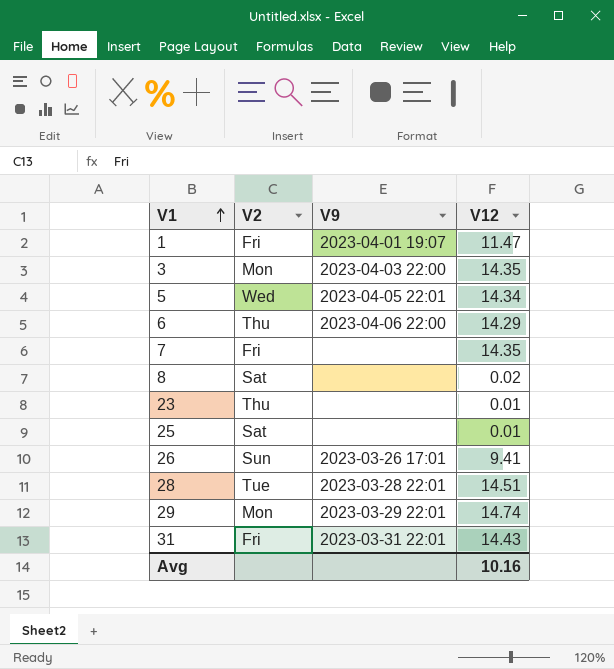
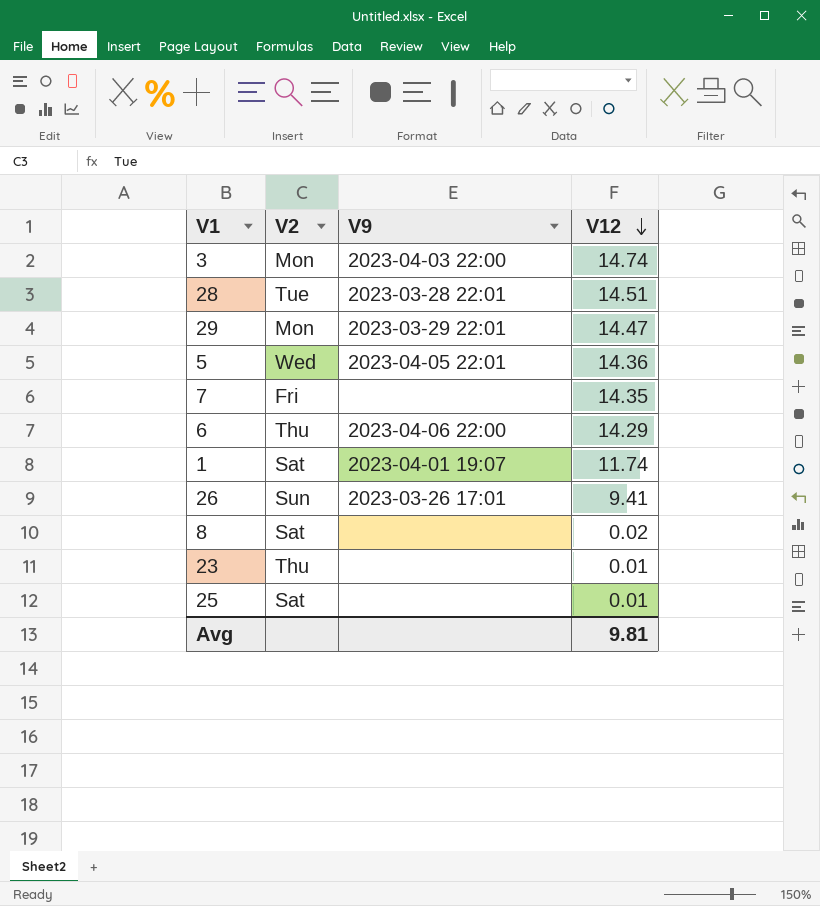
row order: V1 ascending -> V12 descending
row 31: Fri | 2023-03-31 22:01 | 14.43 -> none
3 | V12: 14.35 -> 14.74
29 | V12: 14.74 -> 14.47
5 | V12: 14.34 -> 14.36
1 | V2: Fri -> Sat
1 | V12: 11.47 -> 11.74
Avg | V12: 10.16 -> 9.81

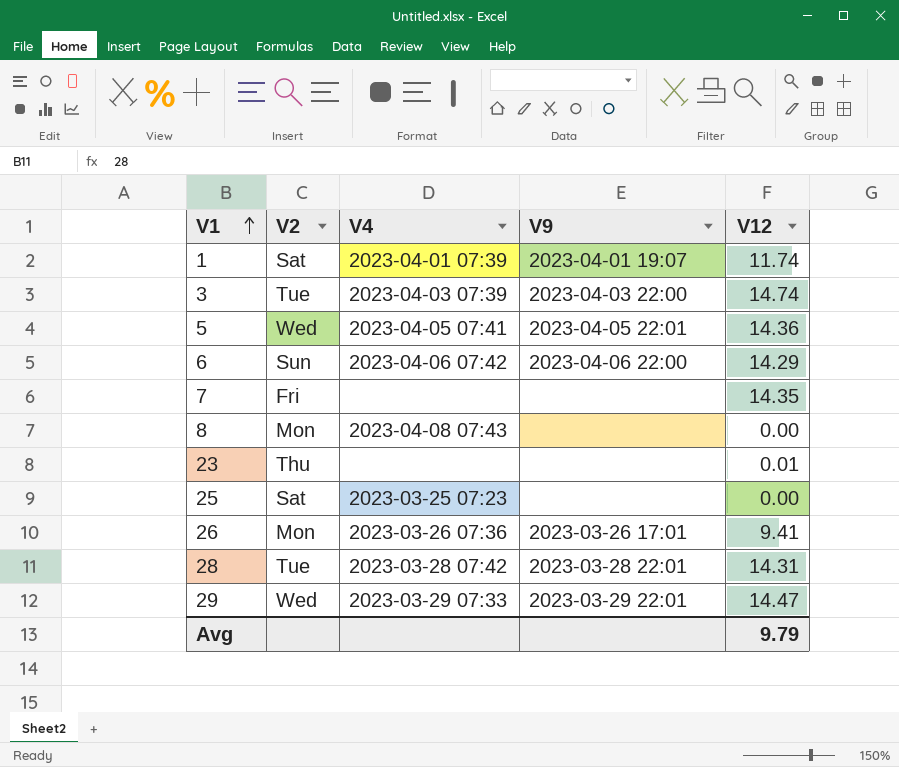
row order: V12 descending -> V1 ascending
column V4 | position: none -> 3
3 | V2: Mon -> Tue
6 | V2: Thu -> Sun
8 | V2: Sat -> Mon
8 | V12: 0.02 -> 0.00
25 | V12: 0.01 -> 0.00
26 | V2: Sun -> Mon
28 | V12: 14.51 -> 14.31
29 | V2: Mon -> Wed
Avg | V12: 9.81 -> 9.79

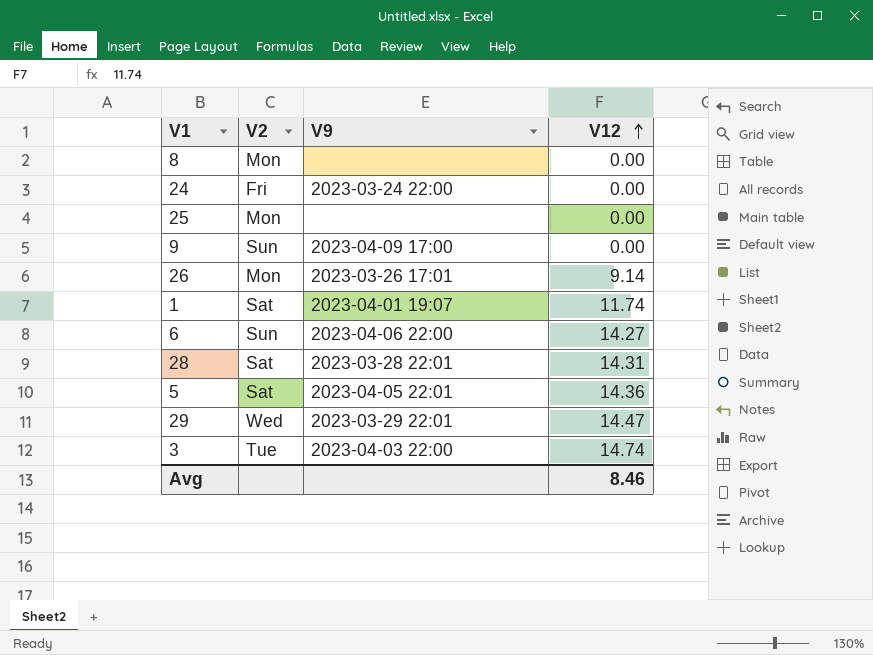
row order: V1 ascending -> V12 ascending
column V4 | position: 3 -> none
row 7: Fri | none | none | 14.35 -> none
row 23: Thu | none | none | 0.01 -> none
row 24: none -> Fri | 2023-03-24 22:00 | 0.00
25 | V2: Sat -> Mon
row 9: none -> Sun | 2023-04-09 17:00 | 0.00
26 | V12: 9.41 -> 9.14
6 | V12: 14.29 -> 14.27
28 | V2: Tue -> Sat
5 | V2: Wed -> Sat
Avg | V12: 9.79 -> 8.46

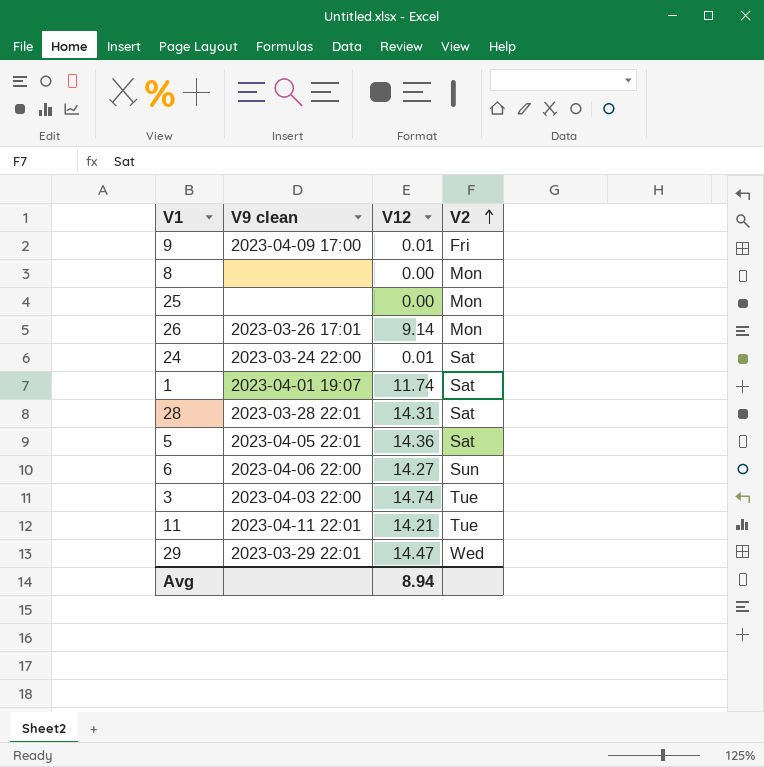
row order: V12 ascending -> V2 ascending
column name: V9 -> V9 clean
column V2 | position: 2 -> 4
9 | V12: 0.00 -> 0.01
9 | V2: Sun -> Fri
24 | V12: 0.00 -> 0.01
24 | V2: Fri -> Sat
row 11: none -> 2023-04-11 22:01 | 14.21 | Tue
Avg | V12: 8.46 -> 8.94

